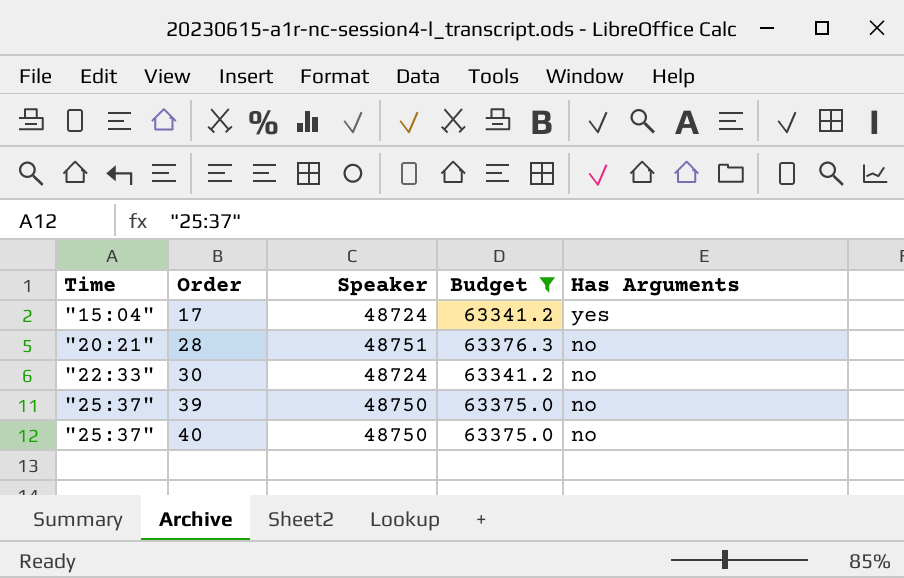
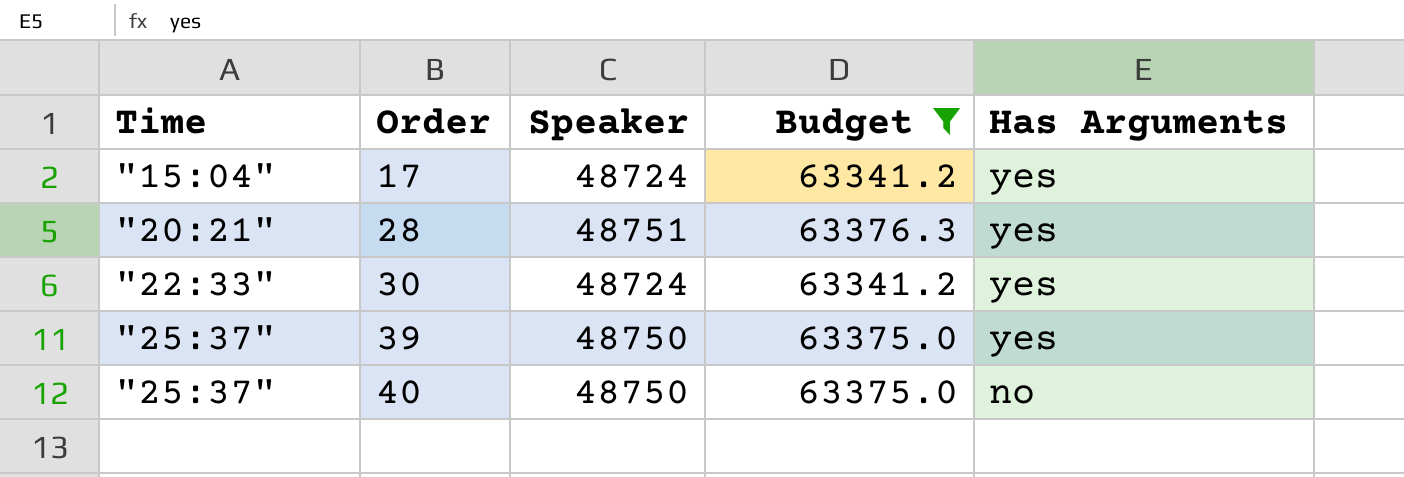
28 | Has Arguments: no -> yes
30 | Has Arguments: no -> yes
39 | Has Arguments: no -> yes

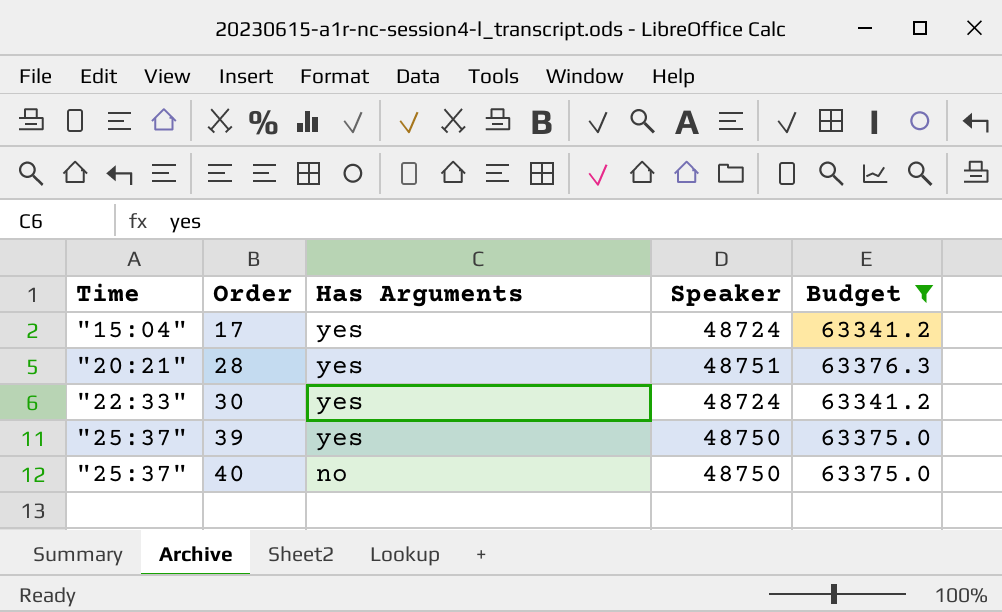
column Has Arguments | position: 5 -> 3

